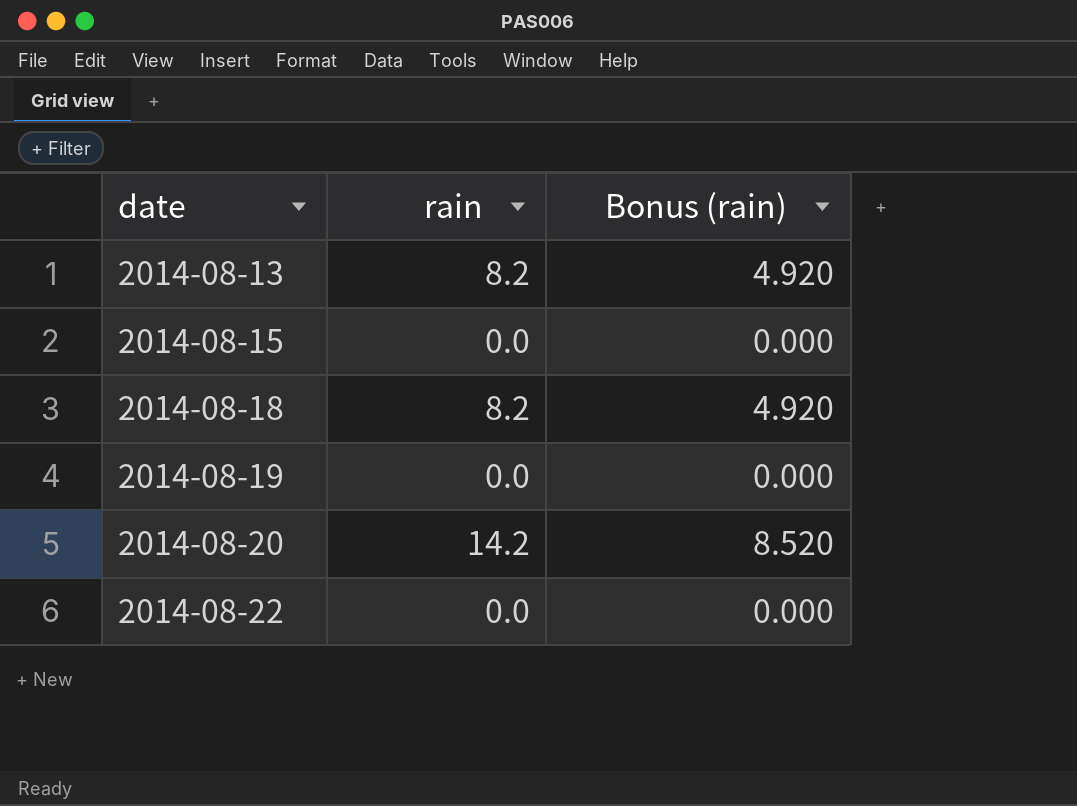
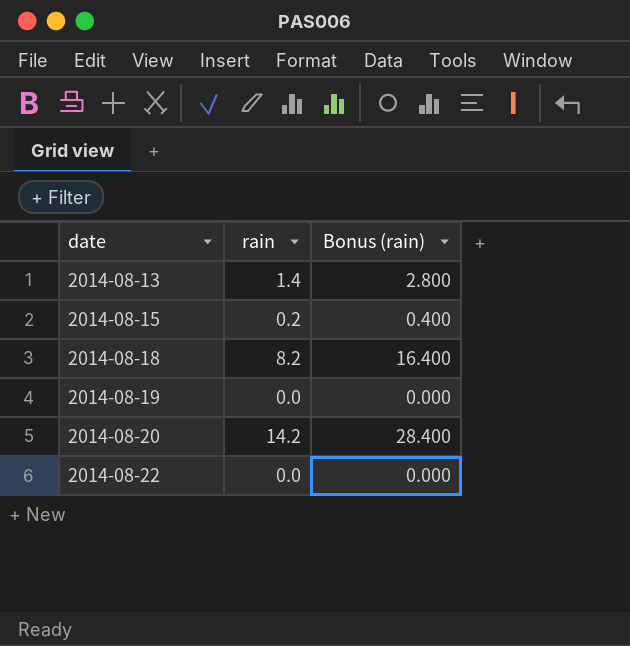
column Bonus (rain) | formula: [rain] * 0.6 -> [rain] * 2
2014-08-13 | rain: 8.2 -> 1.4
2014-08-15 | rain: 0.0 -> 0.2

